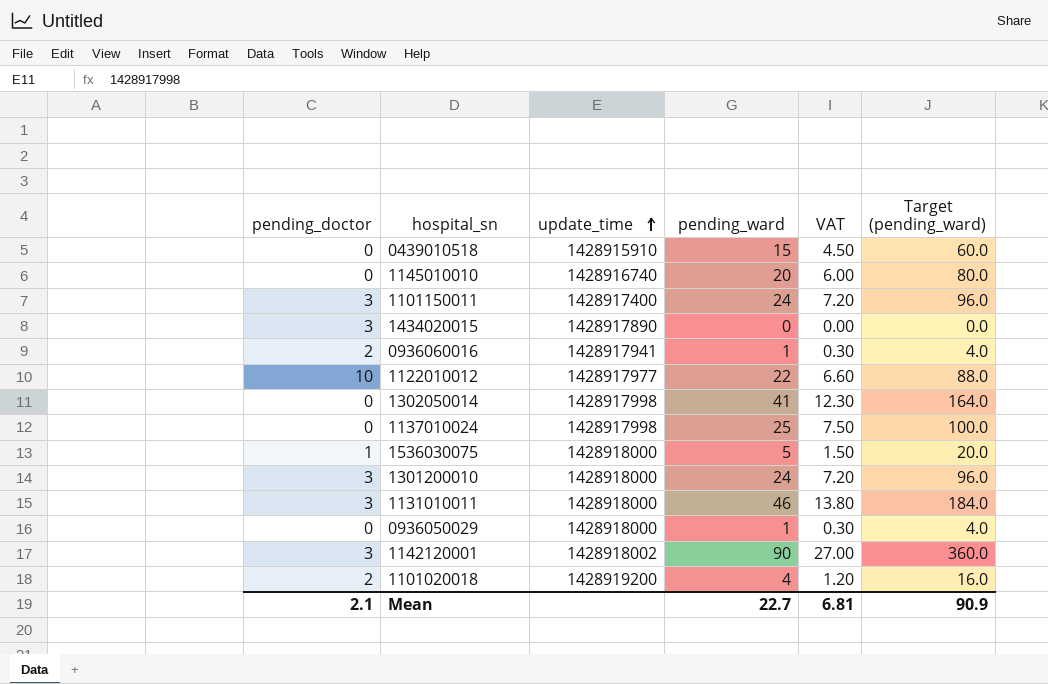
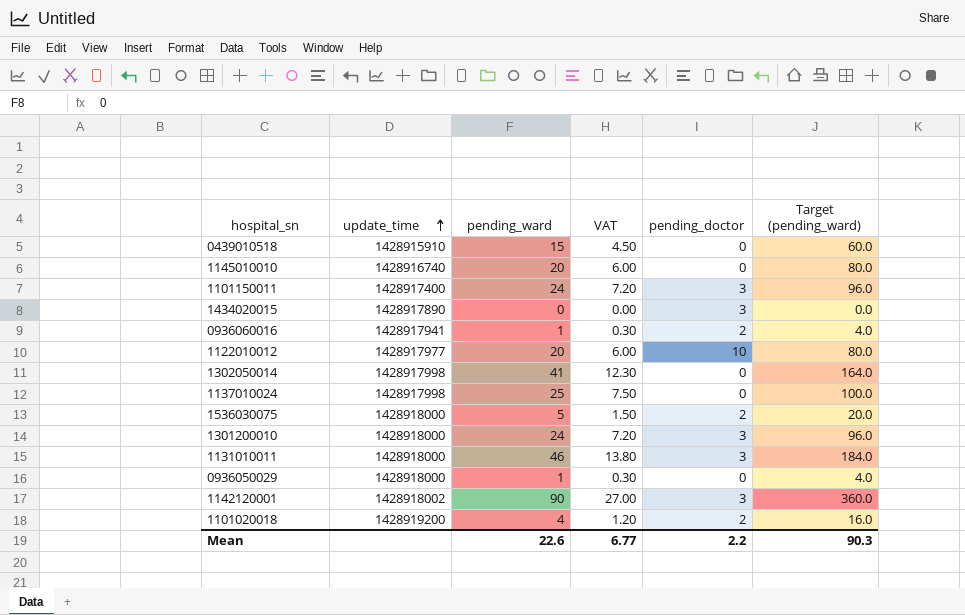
column pending_doctor | position: 1 -> 5
1122010012 | pending_ward: 22 -> 20
1122010012 | VAT: 6.60 -> 6.00
1122010012 | Target (pending_ward): 88.0 -> 80.0
1536030075 | pending_doctor: 1 -> 2
Mean | pending_ward: 22.7 -> 22.6
Mean | VAT: 6.81 -> 6.77
Mean | pending_doctor: 2.1 -> 2.2
Mean | Target (pending_ward): 90.9 -> 90.3

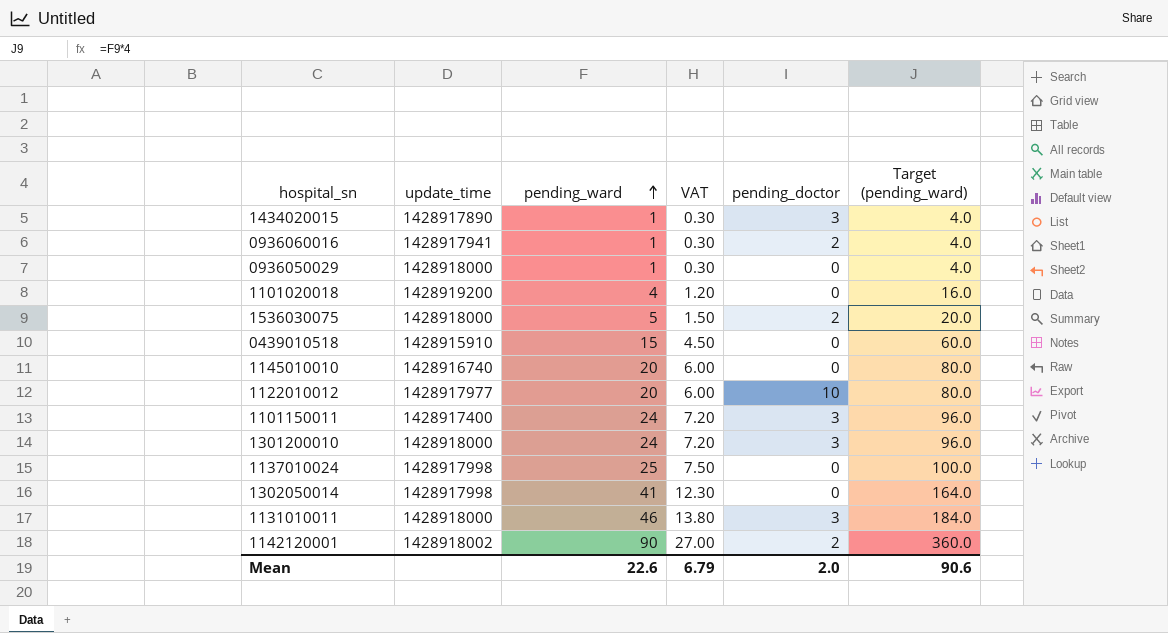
row order: update_time ascending -> pending_ward ascending
1434020015 | pending_ward: 0 -> 1
1434020015 | VAT: 0.00 -> 0.30
1434020015 | Target (pending_ward): 0.0 -> 4.0
1101020018 | pending_doctor: 2 -> 0
1142120001 | pending_doctor: 3 -> 2
Mean | VAT: 6.77 -> 6.79
Mean | pending_doctor: 2.2 -> 2.0
Mean | Target (pending_ward): 90.3 -> 90.6

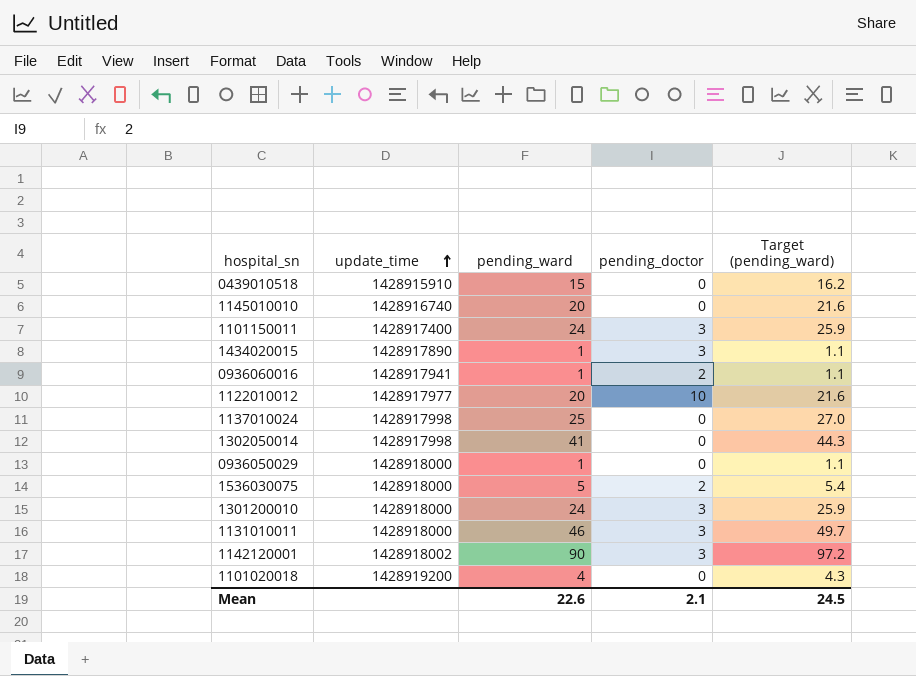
row order: pending_ward ascending -> update_time ascending
column VAT | formula: [pending_ward] * 0.3 -> none
column Target (pending_ward) | formula: [pending_ward] * 4 -> [pending_ward] * 1.08
1142120001 | pending_doctor: 2 -> 3
Mean | pending_doctor: 2.0 -> 2.1
Mean | Target (pending_ward): 90.6 -> 24.5

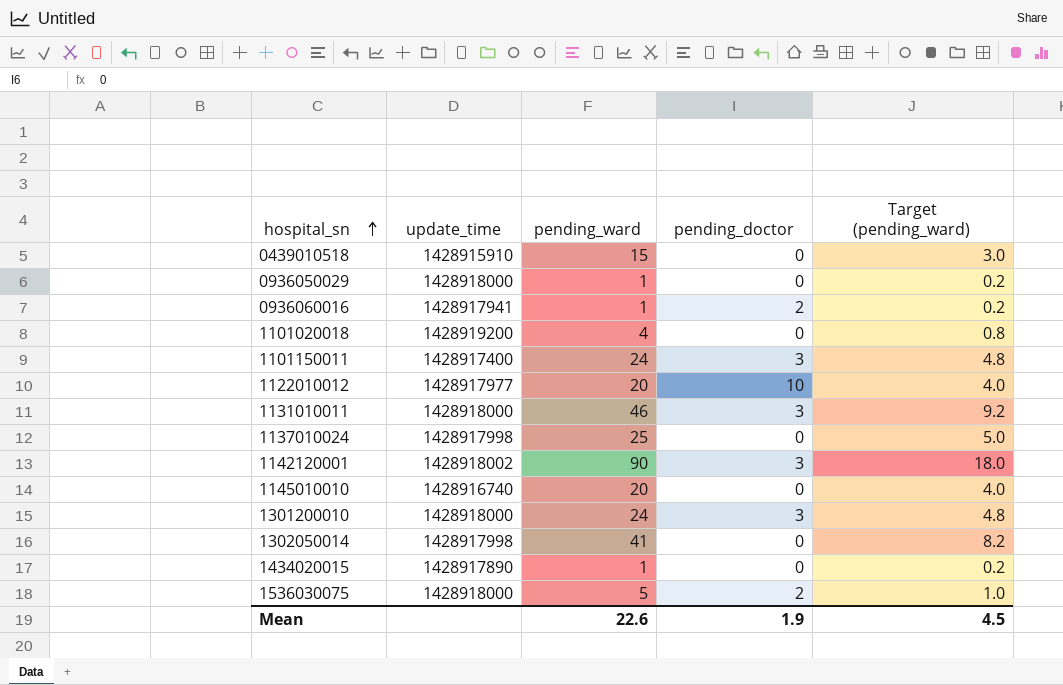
row order: update_time ascending -> hospital_sn ascending
column Target (pending_ward) | formula: [pending_ward] * 1.08 -> [pending_ward] * 0.2
1434020015 | pending_doctor: 3 -> 0
Mean | pending_doctor: 2.1 -> 1.9
Mean | Target (pending_ward): 24.5 -> 4.5

